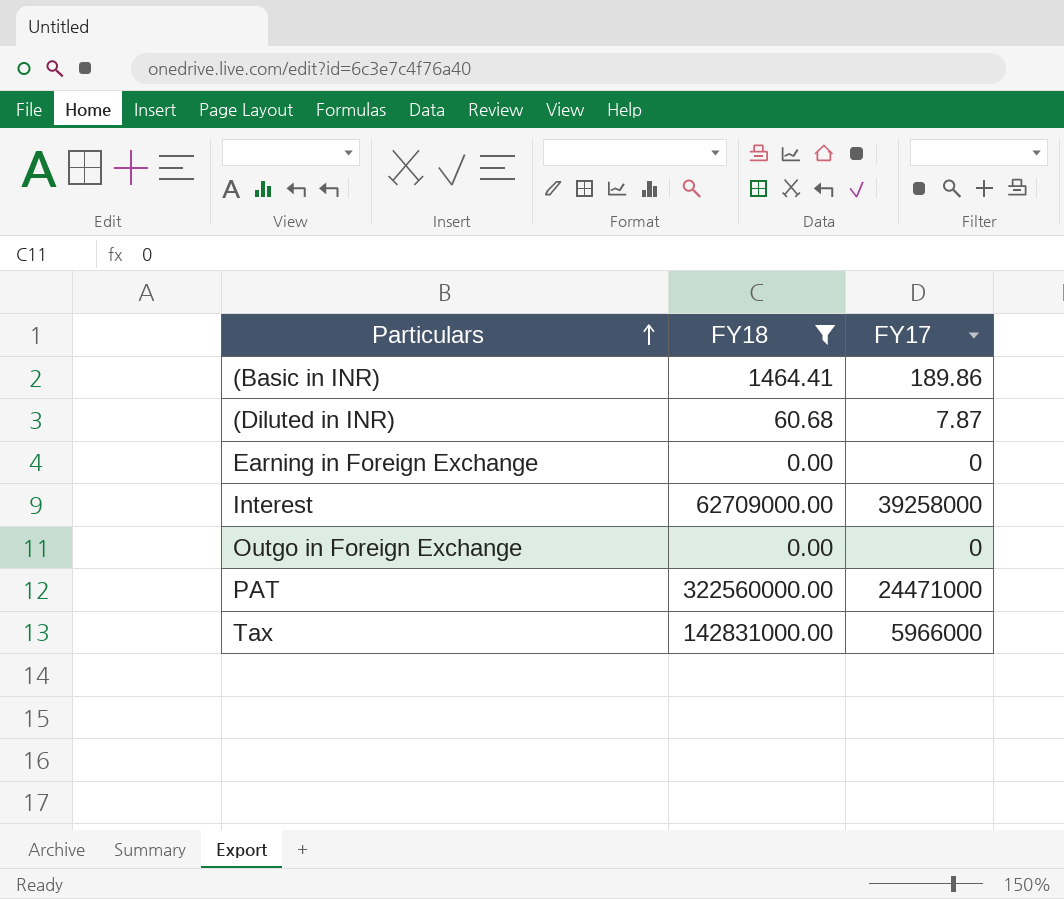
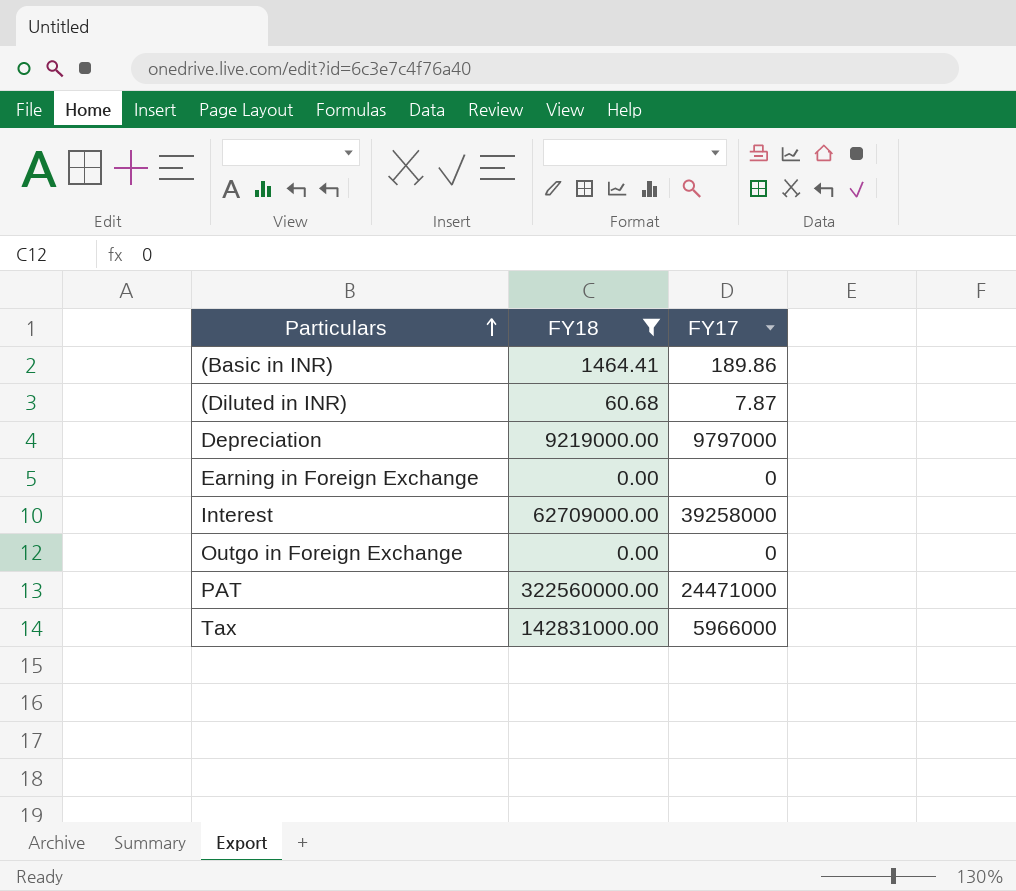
row Depreciation: none -> 9219000.00 | 9797000

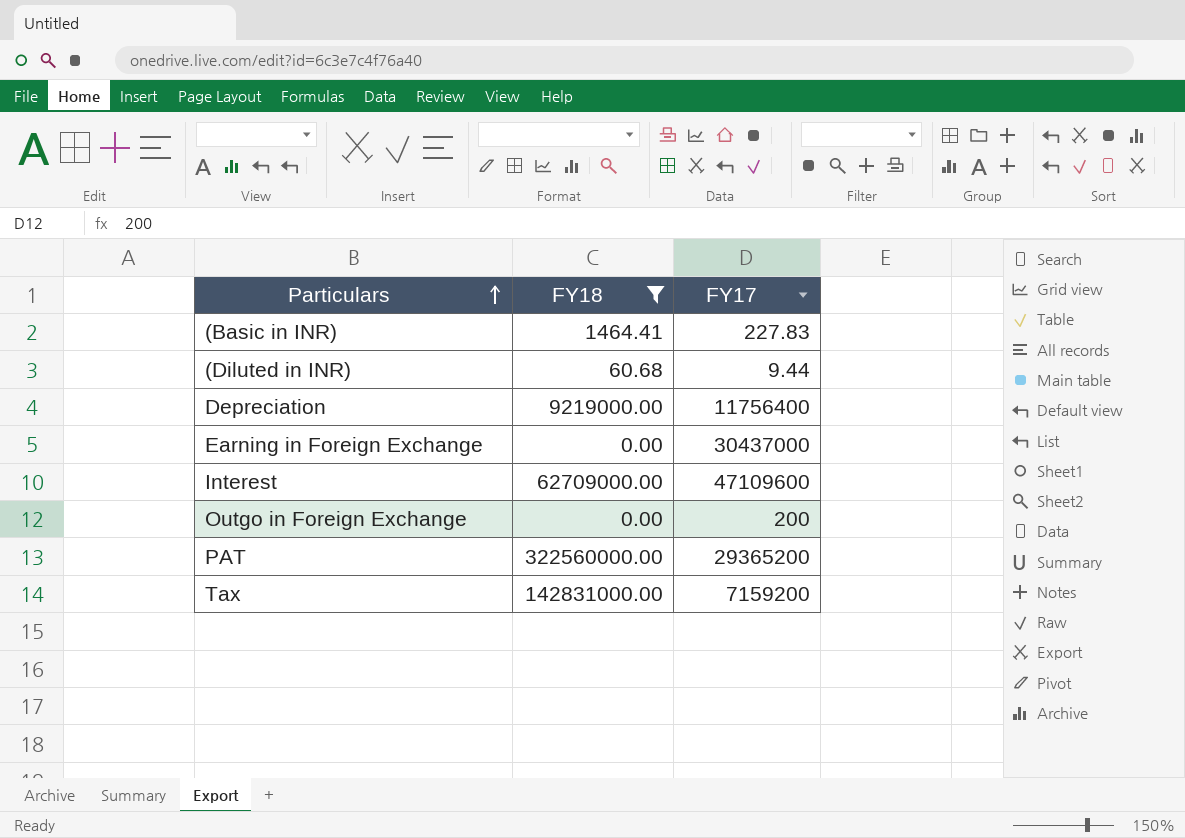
(Basic in INR) | FY17: 189.86 -> 227.83
(Diluted in INR) | FY17: 7.87 -> 9.44
Depreciation | FY17: 9797000 -> 11756400
Earning in Foreign Exchange | FY17: 0 -> 30437000
Interest | FY17: 39258000 -> 47109600
Outgo in Foreign Exchange | FY17: 0 -> 200
PAT | FY17: 24471000 -> 29365200
Tax | FY17: 5966000 -> 7159200

